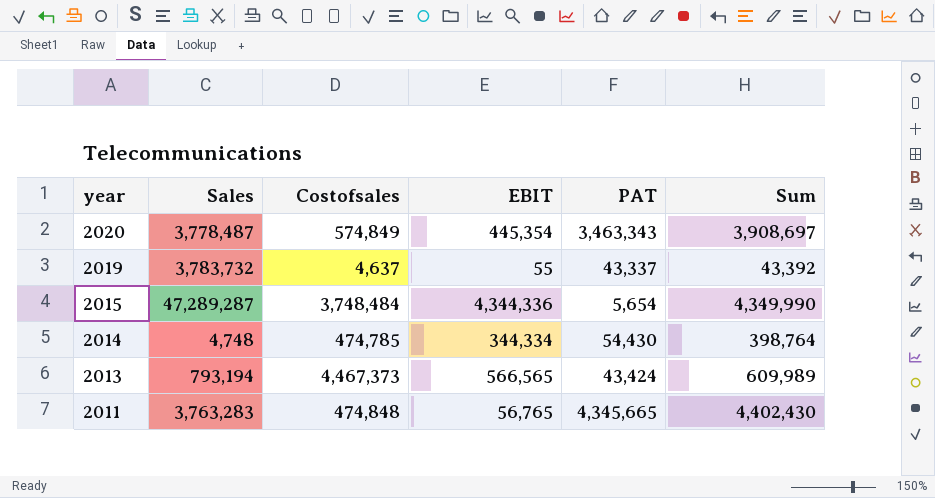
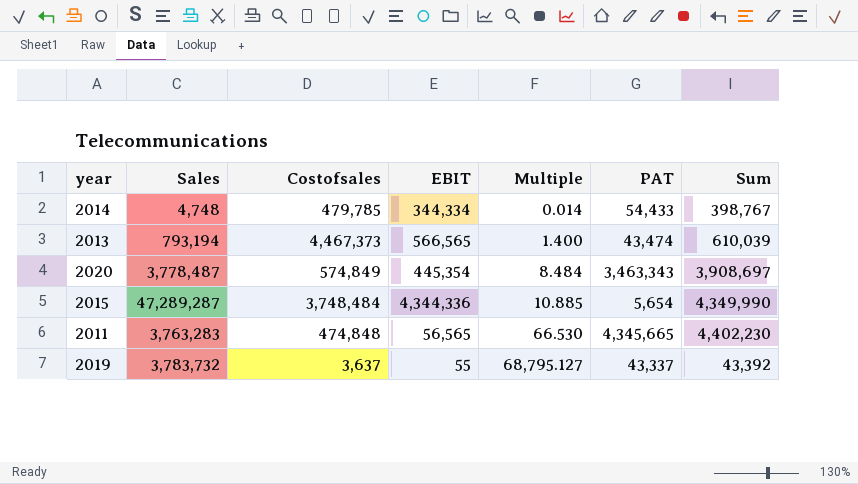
row order: year descending -> Multiple ascending
column Multiple | formula: none -> [Sales] / [EBIT]
2014 | Costofsales: 474,785 -> 479,785
2014 | PAT: 54,430 -> 54,433
2014 | Sum: 398,764 -> 398,767
2013 | PAT: 43,424 -> 43,474
2013 | Sum: 609,989 -> 610,039
2011 | EBIT: 56,765 -> 56,565
2011 | Sum: 4,402,430 -> 4,402,230
2019 | Costofsales: 4,637 -> 3,637

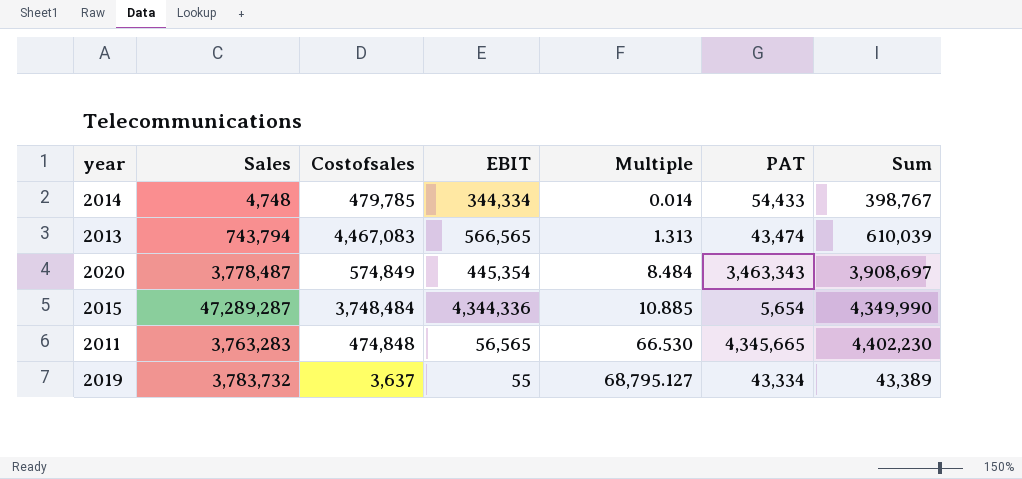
2013 | Sales: 793,194 -> 743,794
2013 | Costofsales: 4,467,373 -> 4,467,083
2013 | Multiple: 1.400 -> 1.313
2019 | PAT: 43,337 -> 43,334
2019 | Sum: 43,392 -> 43,389

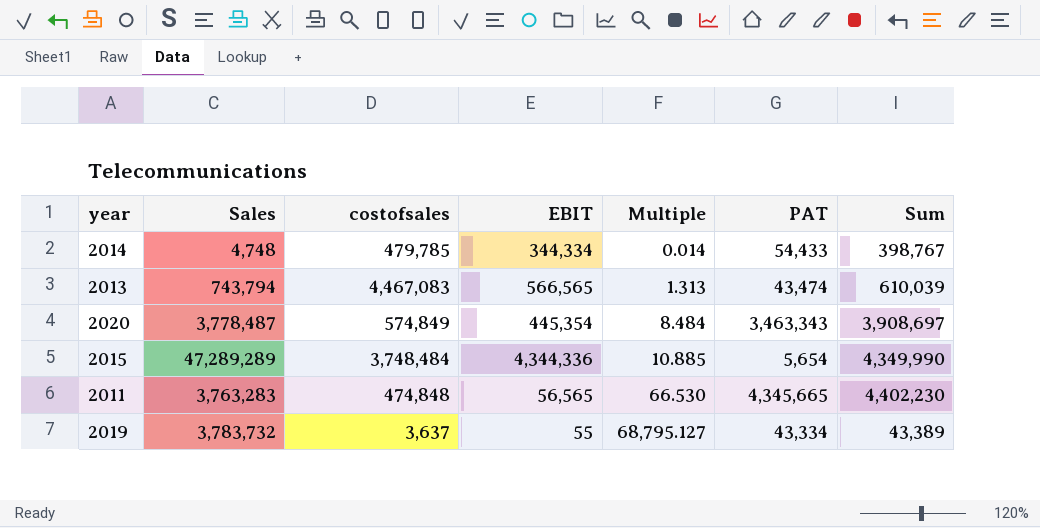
column name: Costofsales -> costofsales
2015 | Sales: 47,289,287 -> 47,289,289

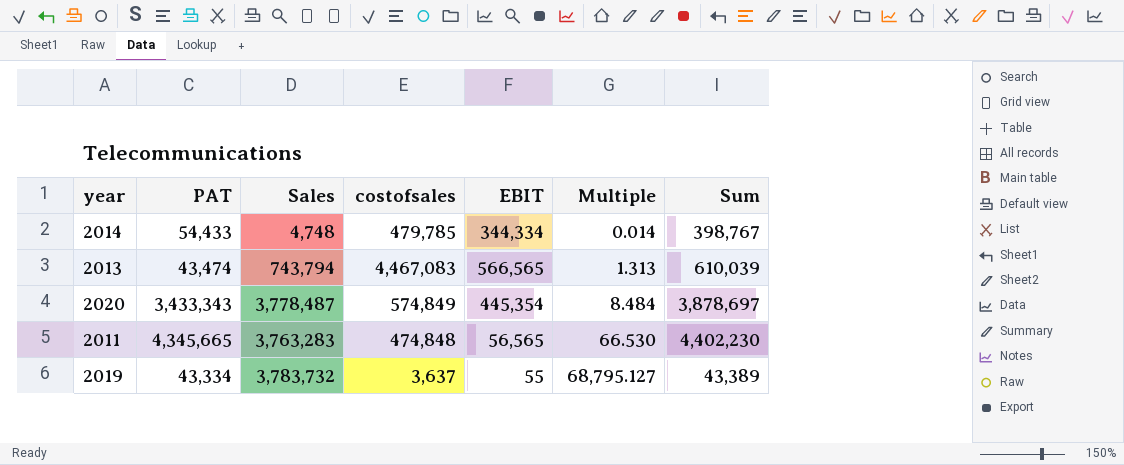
column PAT | position: 6 -> 2
row 2015: 47,289,289 | 3,748,484 | 4,344,336 | 10.885 | 5,654 | 4,349,990 -> none
2020 | PAT: 3,463,343 -> 3,433,343
2020 | Sum: 3,908,697 -> 3,878,697

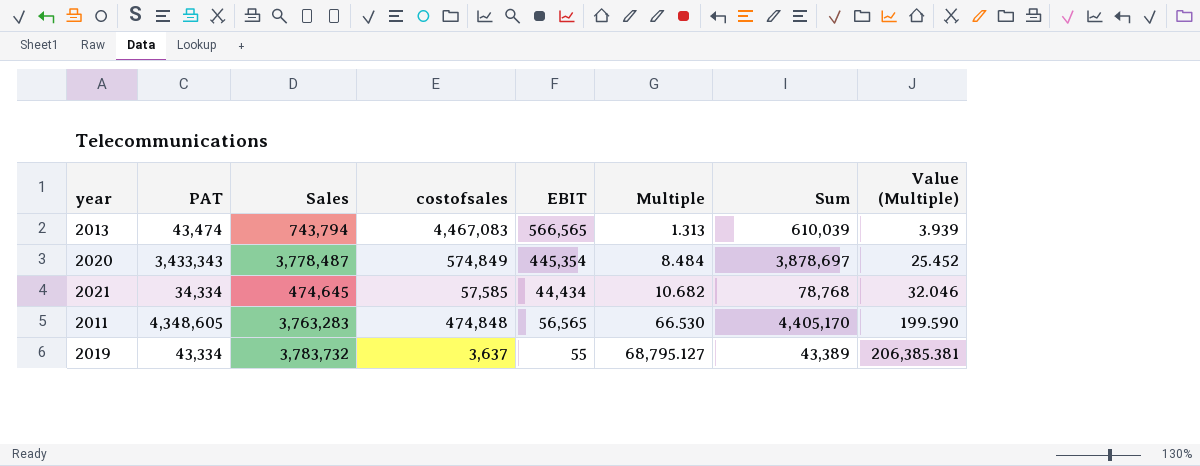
column Value (Multiple) | formula: none -> [Multiple] * 3
row 2014: 54,433 | 4,748 | 479,785 | 344,334 | 0.014 | 398,767 -> none
row 2021: none -> 34,334 | 474,645 | 57,585 | 44,434 | 10.682 | 78,768 | 32.046
2011 | PAT: 4,345,665 -> 4,348,605
2011 | Sum: 4,402,230 -> 4,405,170

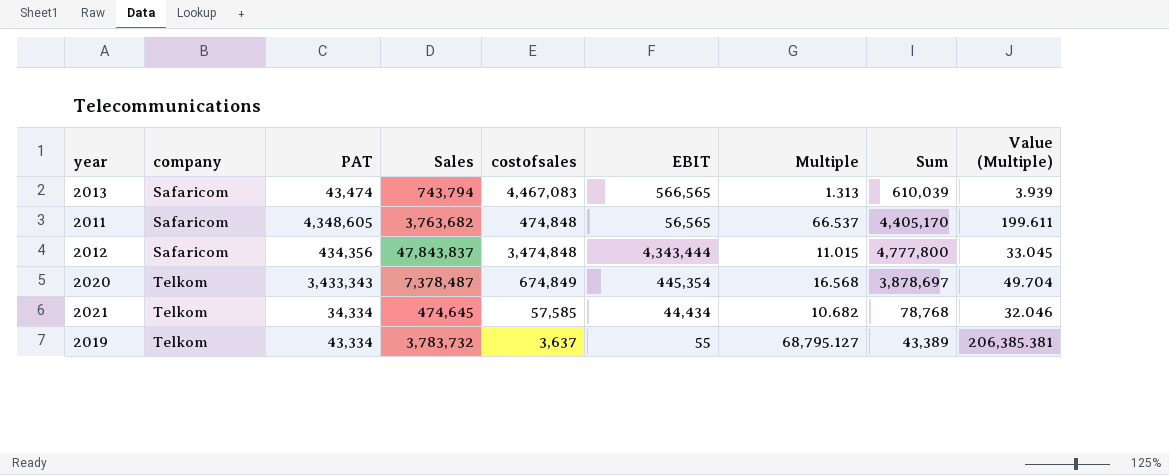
row order: Multiple ascending -> company ascending
column company | position: none -> 2
2011 | Sales: 3,763,283 -> 3,763,682
2011 | Multiple: 66.530 -> 66.537
2011 | Value (Multiple): 199.590 -> 199.611
row 2012: none -> Safaricom | 434,356 | 47,843,837 | 3,474,848 | 4,343,444 | 11.015 | 4,777,800 | 33.045
2020 | Sales: 3,778,487 -> 7,378,487
2020 | costofsales: 574,849 -> 674,849
2020 | Multiple: 8.484 -> 16.568
2020 | Value (Multiple): 25.452 -> 49.704

